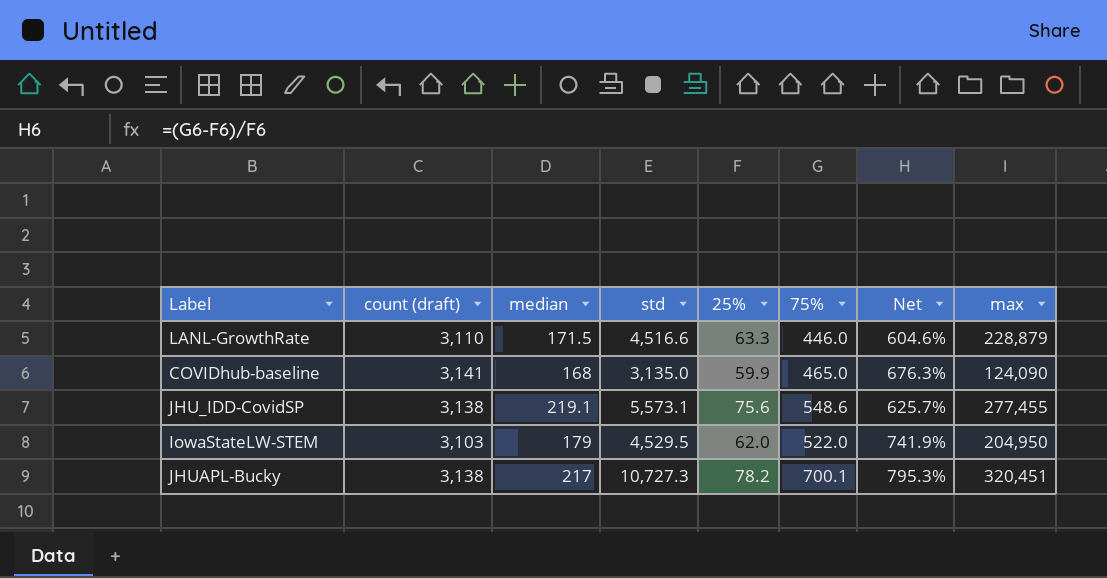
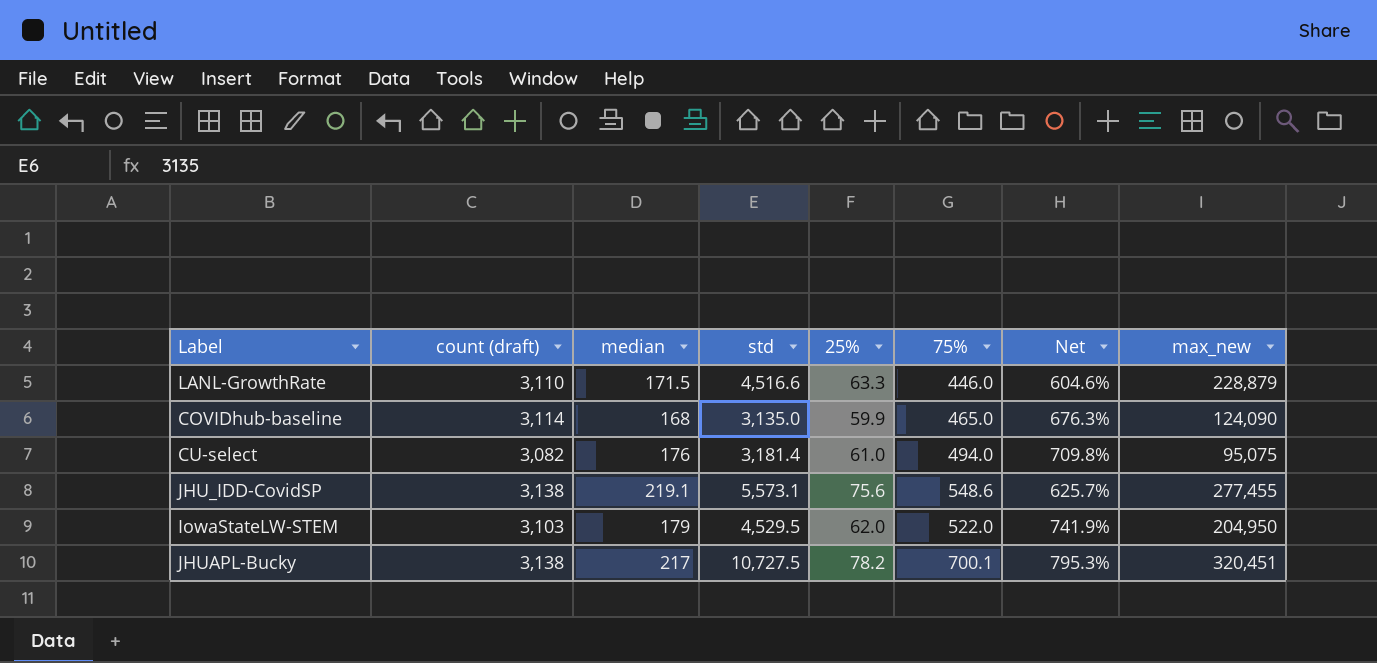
column name: max -> max_new
COVIDhub-baseline | count (draft): 3,141 -> 3,114
row CU-select: none -> 3,082 | 176 | 3,181.4 | 61.0 | 494.0 | 709.8% | 95,075
JHUAPL-Bucky | std: 10,727.3 -> 10,727.5

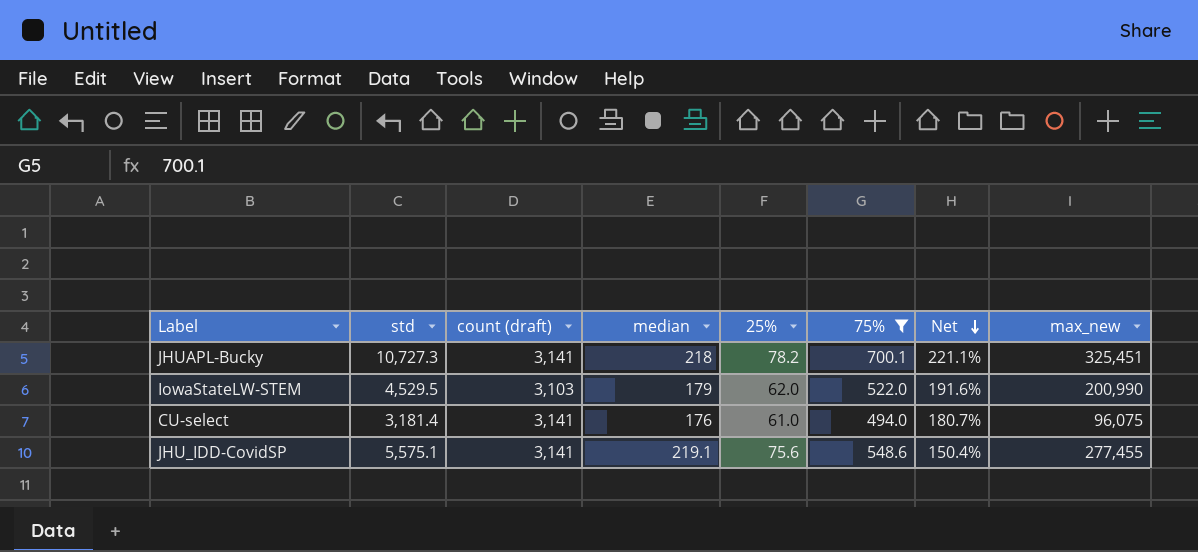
filter: none -> 75% >= 494.0
row order: none -> Net descending
column std | position: 4 -> 2
column Net | formula: ([75%] - [25%]) / [25%] -> ([75%] - [median]) / [median]
JHUAPL-Bucky | std: 10,727.5 -> 10,727.3
JHUAPL-Bucky | count (draft): 3,138 -> 3,141
JHUAPL-Bucky | median: 217 -> 218
JHUAPL-Bucky | max_new: 320,451 -> 325,451
IowaStateLW-STEM | max_new: 204,950 -> 200,990
CU-select | count (draft): 3,082 -> 3,141
CU-select | max_new: 95,075 -> 96,075
JHU_IDD-CovidSP | std: 5,573.1 -> 5,575.1
JHU_IDD-CovidSP | count (draft): 3,138 -> 3,141

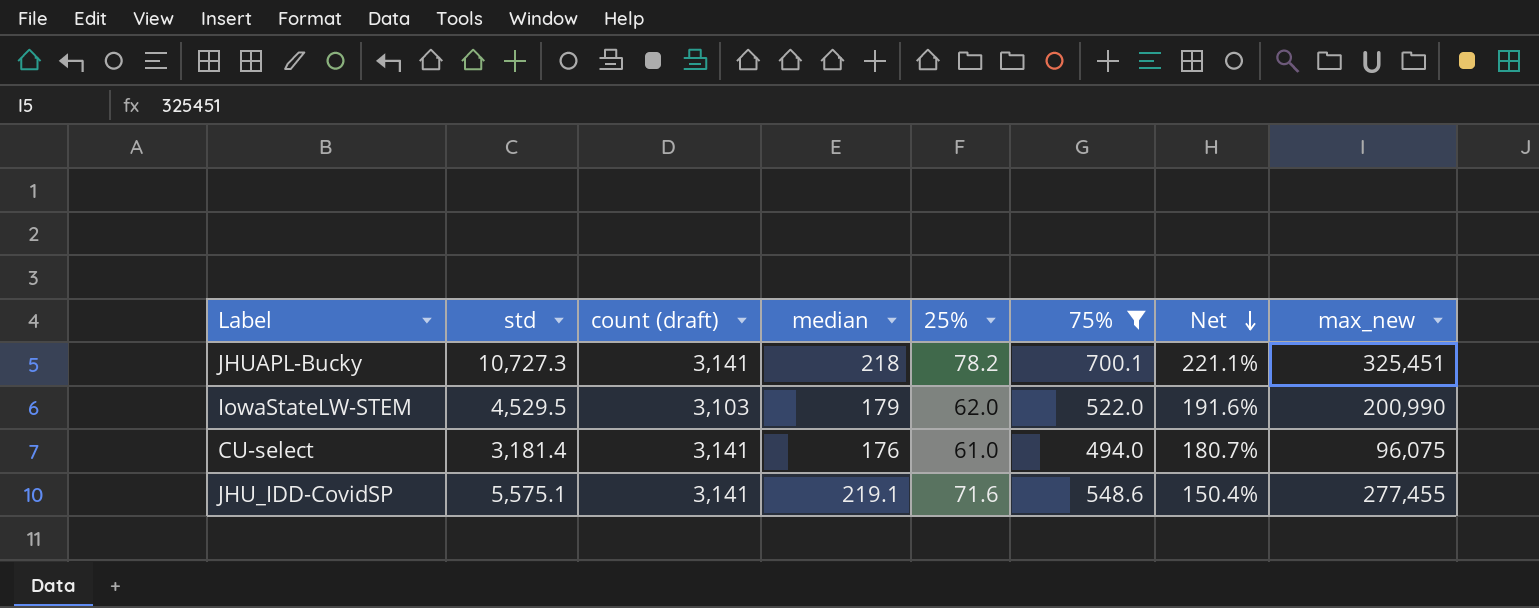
JHU_IDD-CovidSP | 25%: 75.6 -> 71.6

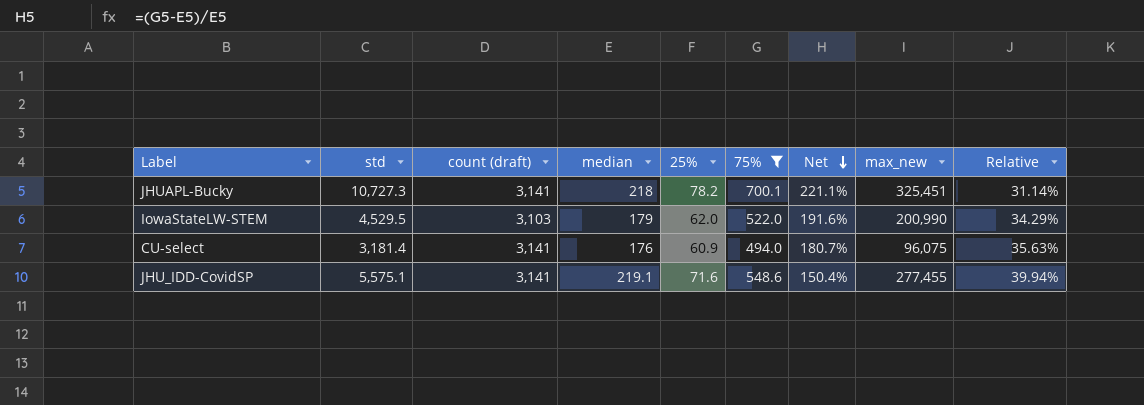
column Relative | formula: none -> [median] / [75%]
CU-select | 25%: 61.0 -> 60.9

